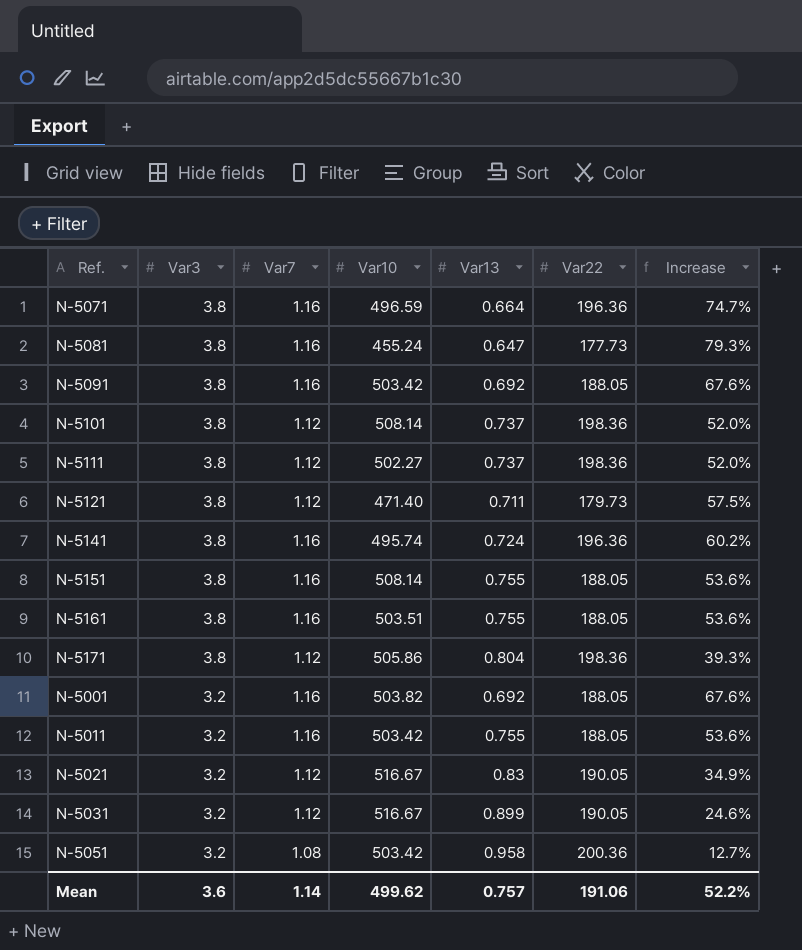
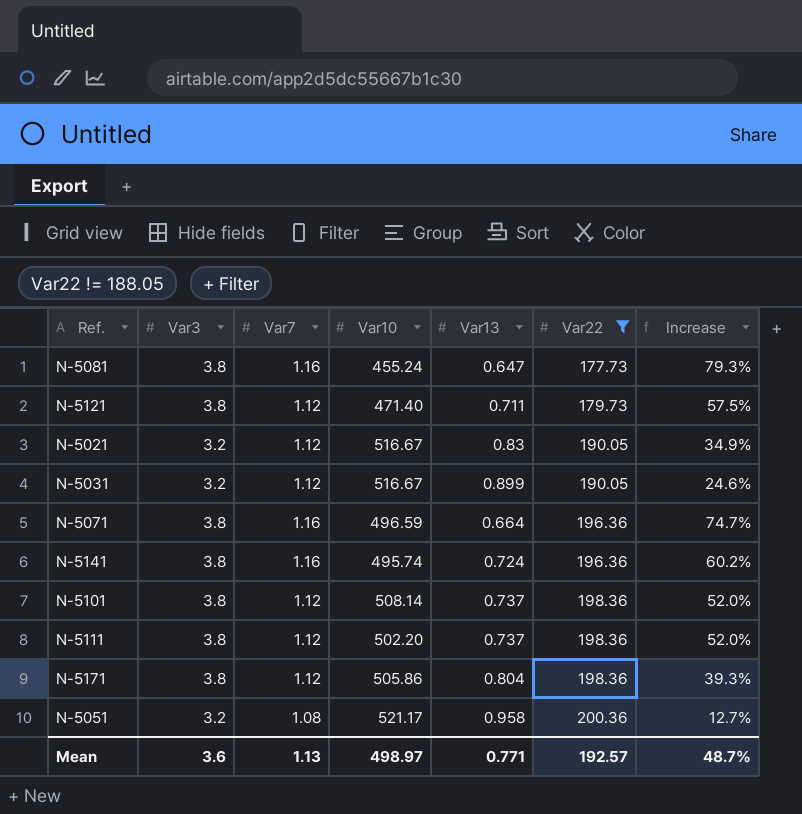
filter: none -> Var22 != 188.05
row order: Var3 descending -> Var22 ascending
N-5111 | Var10: 502.27 -> 502.20
N-5051 | Var10: 503.42 -> 521.17
Mean | Var7: 1.14 -> 1.13
Mean | Var10: 499.62 -> 498.97
Mean | Var13: 0.757 -> 0.771
Mean | Var22: 191.06 -> 192.57
Mean | Increase: 52.2% -> 48.7%

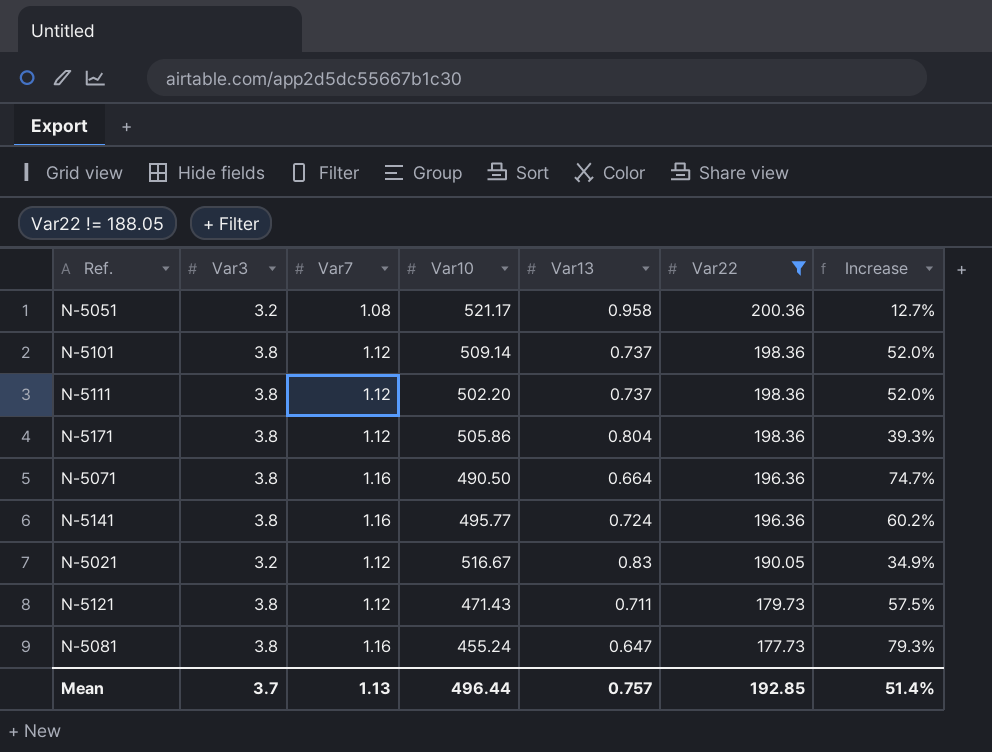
row order: Var22 ascending -> Var22 descending
row N-5031: 3.2 | 1.12 | 516.67 | 0.899 | 190.05 | 24.6% -> none
N-5101 | Var10: 508.14 -> 509.14
N-5071 | Var10: 496.59 -> 490.50
N-5141 | Var10: 495.74 -> 495.77
N-5121 | Var10: 471.40 -> 471.43
Mean | Var3: 3.6 -> 3.7
Mean | Var10: 498.97 -> 496.44
Mean | Var13: 0.771 -> 0.757
Mean | Var22: 192.57 -> 192.85
Mean | Increase: 48.7% -> 51.4%

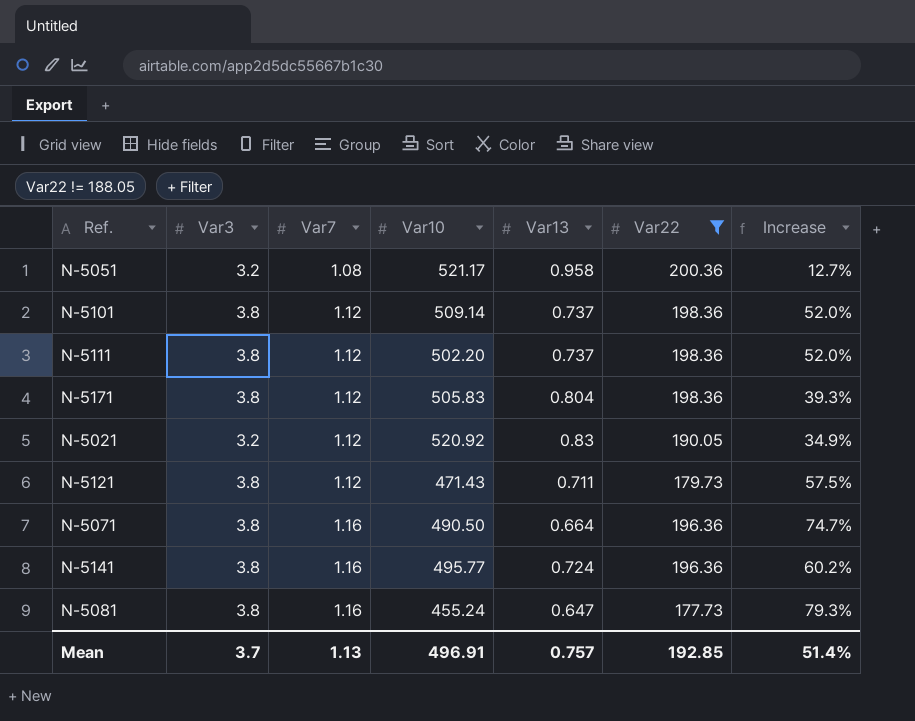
row order: Var22 descending -> Var7 ascending
N-5171 | Var10: 505.86 -> 505.83
N-5021 | Var10: 516.67 -> 520.92
Mean | Var10: 496.44 -> 496.91

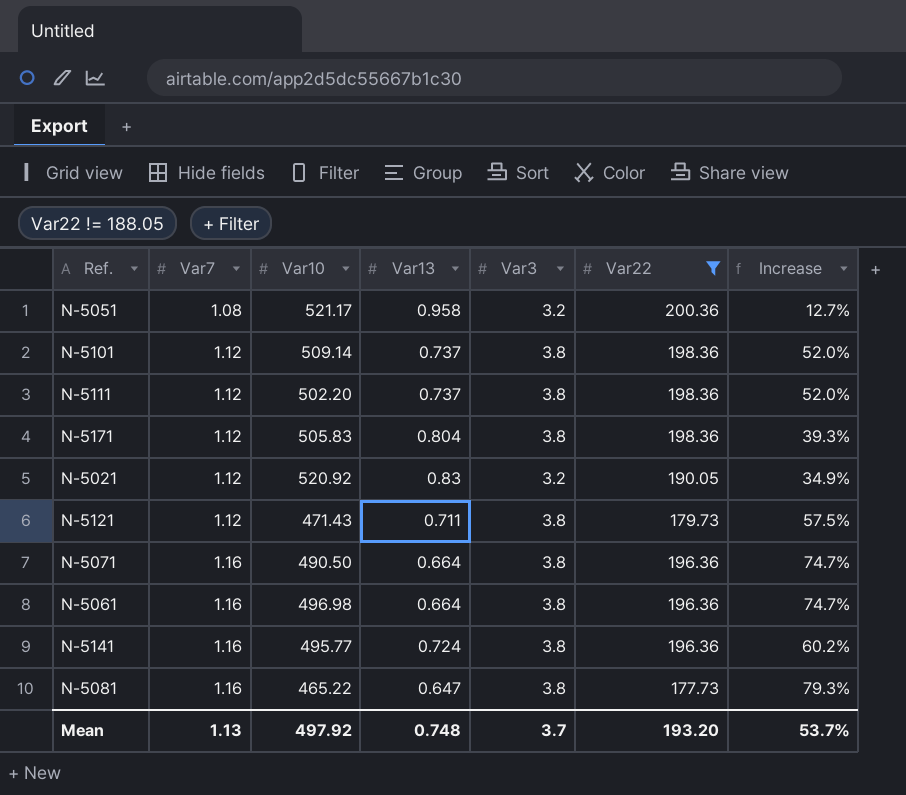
column Var3 | position: 2 -> 5
row N-5061: none -> 1.16 | 496.98 | 0.664 | 3.8 | 196.36 | 74.7%
N-5081 | Var10: 455.24 -> 465.22
Mean | Var10: 496.91 -> 497.92
Mean | Var13: 0.757 -> 0.748
Mean | Var22: 192.85 -> 193.20
Mean | Increase: 51.4% -> 53.7%

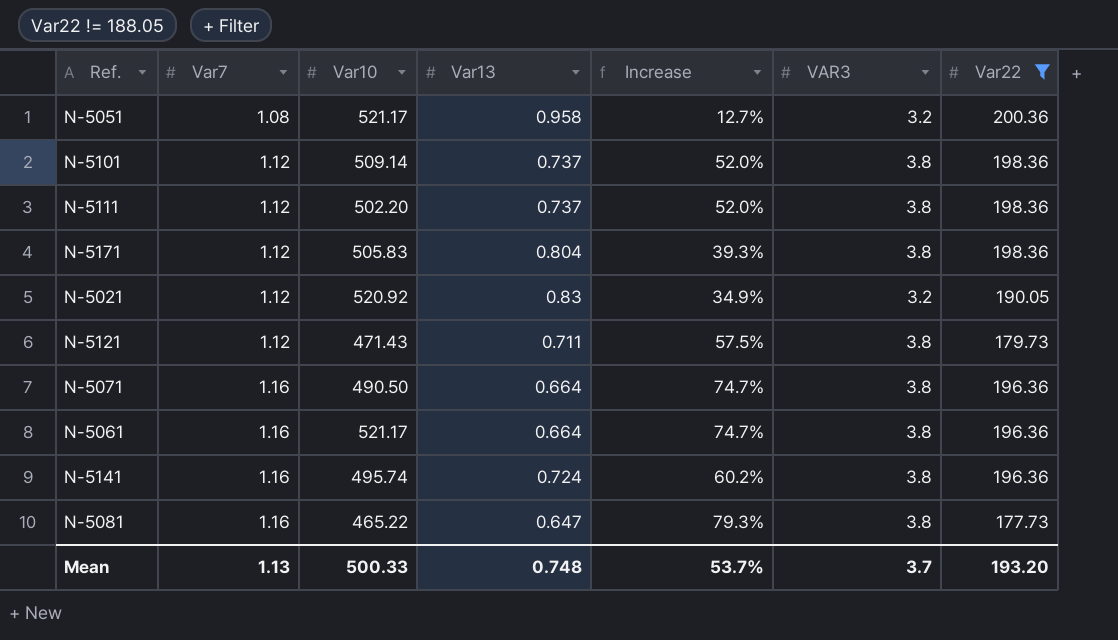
column Increase | position: 7 -> 5
column name: Var3 -> VAR3
N-5061 | Var10: 496.98 -> 521.17
N-5141 | Var10: 495.77 -> 495.74
Mean | Var10: 497.92 -> 500.33

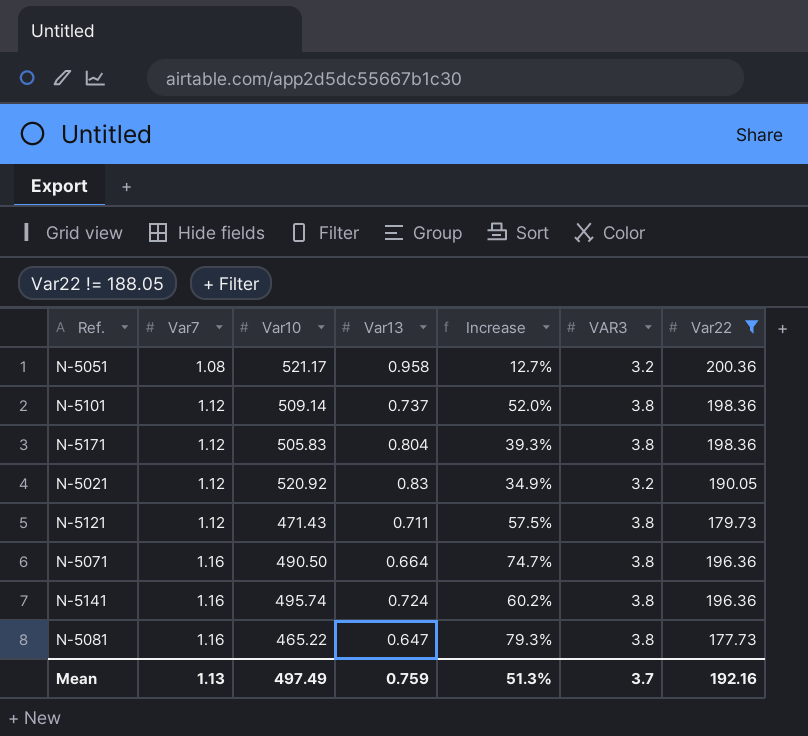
row N-5111: 1.12 | 502.20 | 0.737 | 52.0% | 3.8 | 198.36 -> none
row N-5061: 1.16 | 521.17 | 0.664 | 74.7% | 3.8 | 196.36 -> none
Mean | Var10: 500.33 -> 497.49
Mean | Var13: 0.748 -> 0.759
Mean | Increase: 53.7% -> 51.3%
Mean | Var22: 193.20 -> 192.16

